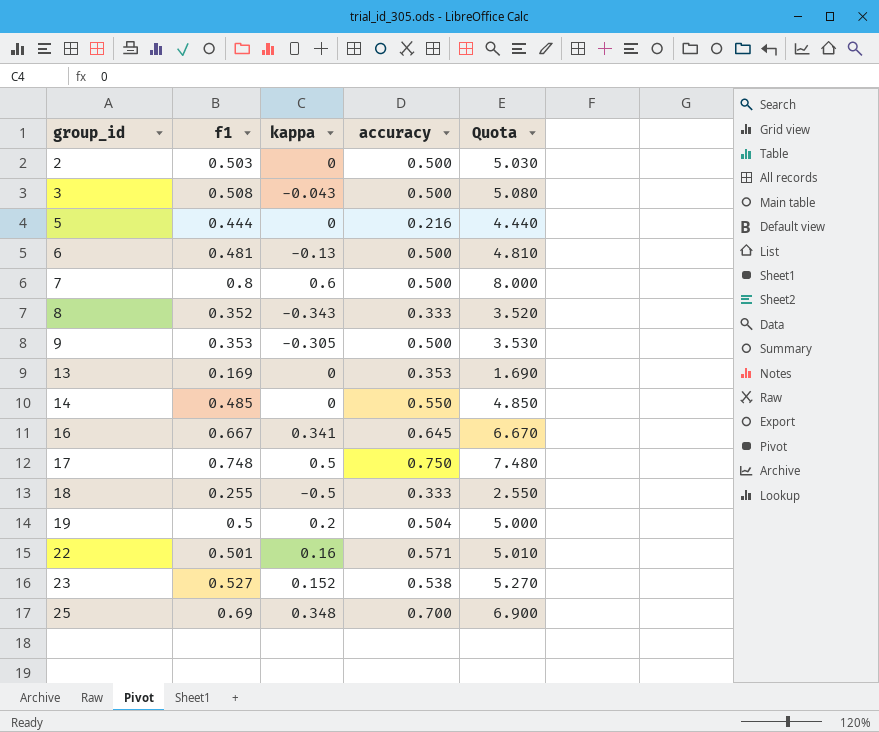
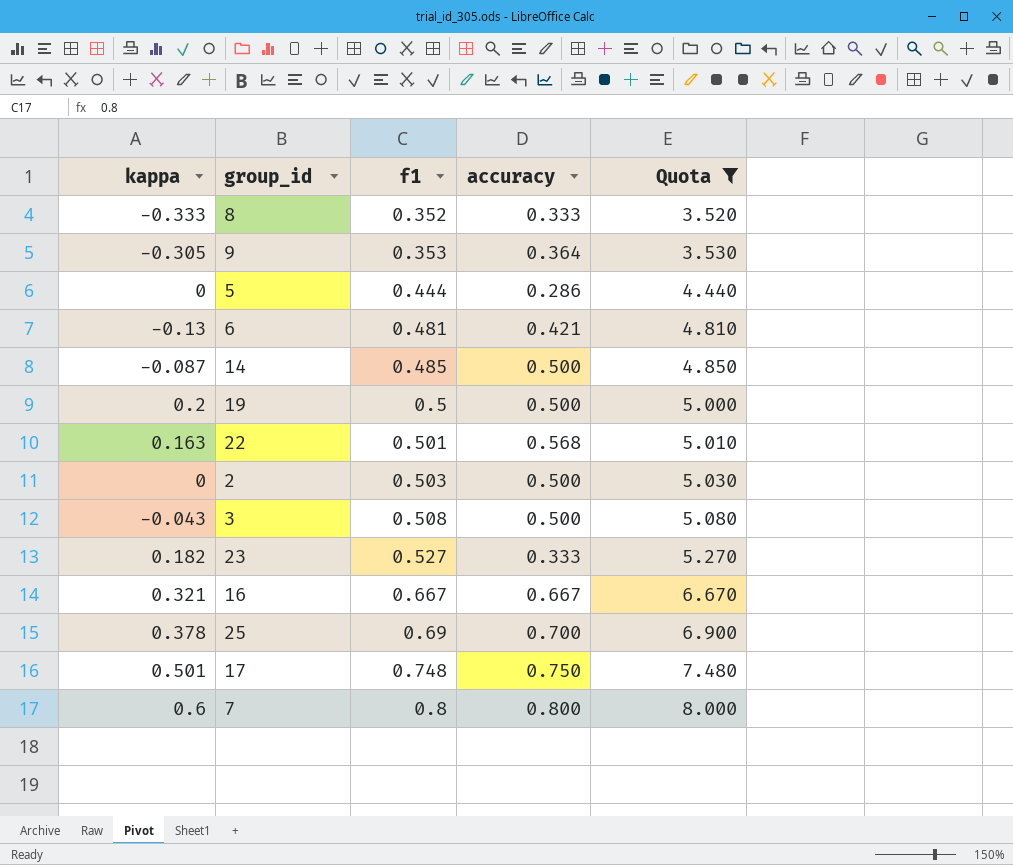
filter: none -> Quota >= 3.520
row order: group_id ascending -> f1 ascending
column kappa | position: 3 -> 1
8 | kappa: -0.343 -> -0.333
9 | accuracy: 0.500 -> 0.364
5 | accuracy: 0.216 -> 0.286
6 | accuracy: 0.500 -> 0.421
14 | kappa: 0 -> -0.087
14 | accuracy: 0.550 -> 0.500
19 | accuracy: 0.504 -> 0.500
22 | kappa: 0.16 -> 0.163
22 | accuracy: 0.571 -> 0.568
23 | kappa: 0.152 -> 0.182
23 | accuracy: 0.538 -> 0.333
16 | kappa: 0.341 -> 0.321
16 | accuracy: 0.645 -> 0.667
25 | kappa: 0.348 -> 0.378
17 | kappa: 0.5 -> 0.501
7 | accuracy: 0.500 -> 0.800

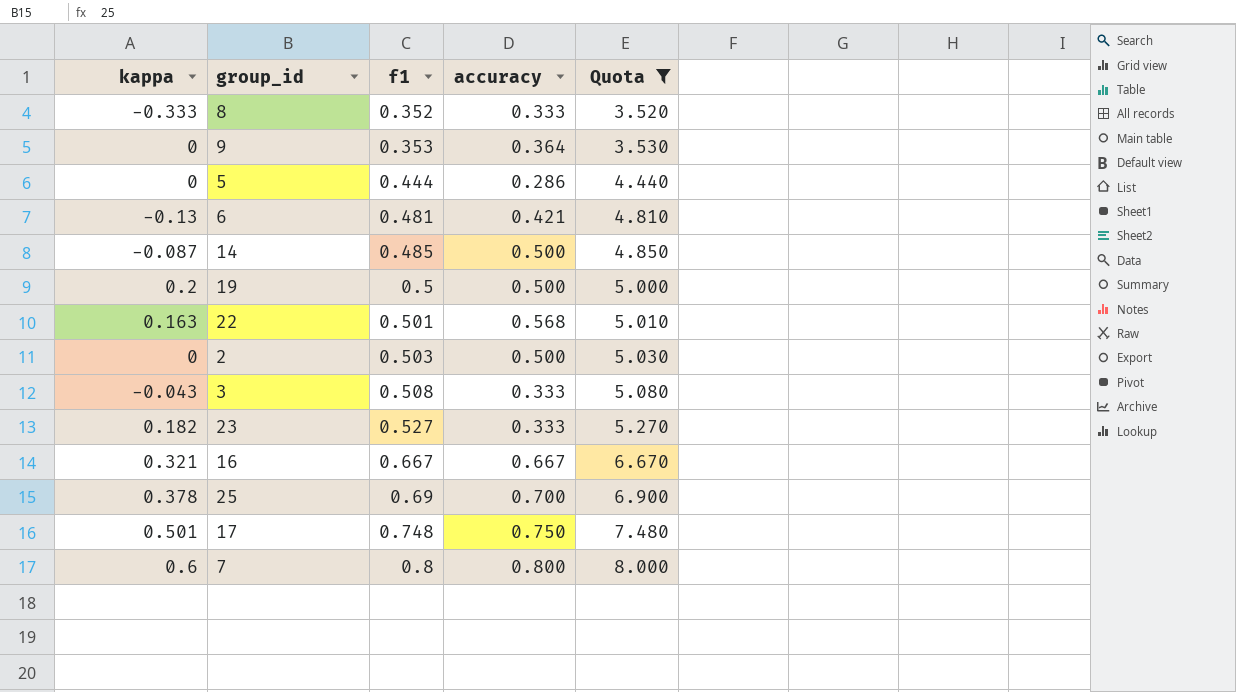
9 | kappa: -0.305 -> 0
3 | accuracy: 0.500 -> 0.333

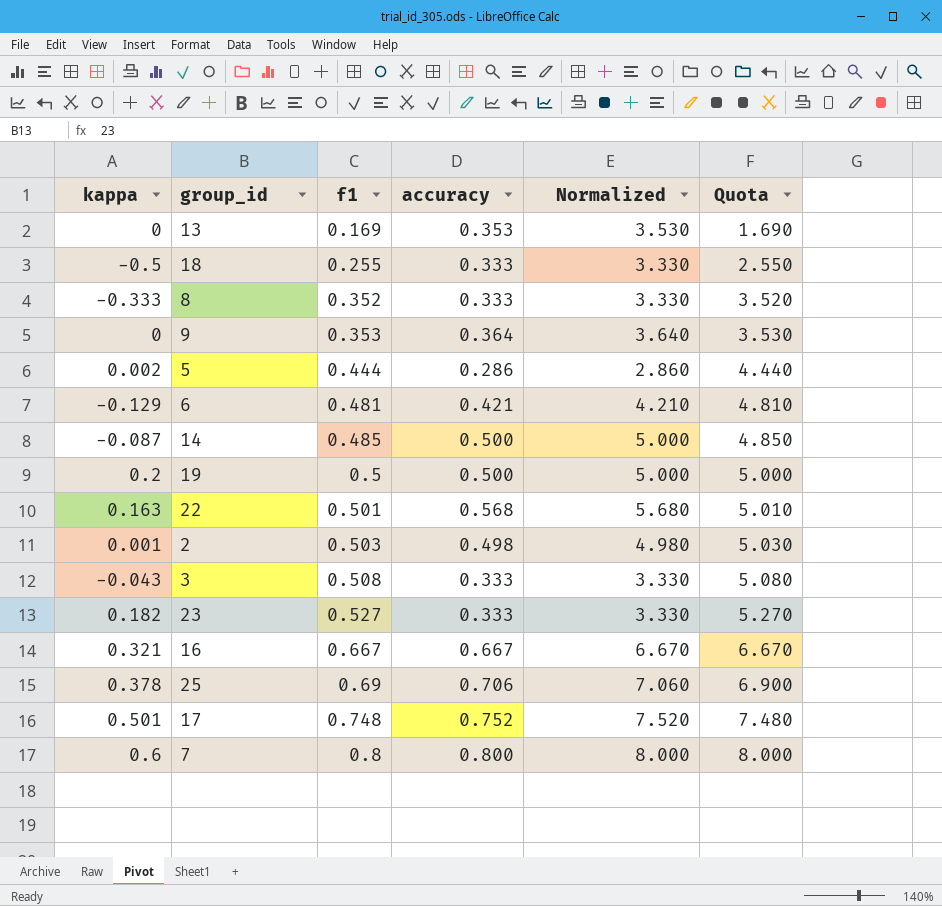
filter: Quota >= 3.520 -> none
column Normalized | formula: none -> [accuracy] * 10
5 | kappa: 0 -> 0.002
6 | kappa: -0.13 -> -0.129
2 | kappa: 0 -> 0.001
2 | accuracy: 0.500 -> 0.498
25 | accuracy: 0.700 -> 0.706
17 | accuracy: 0.750 -> 0.752

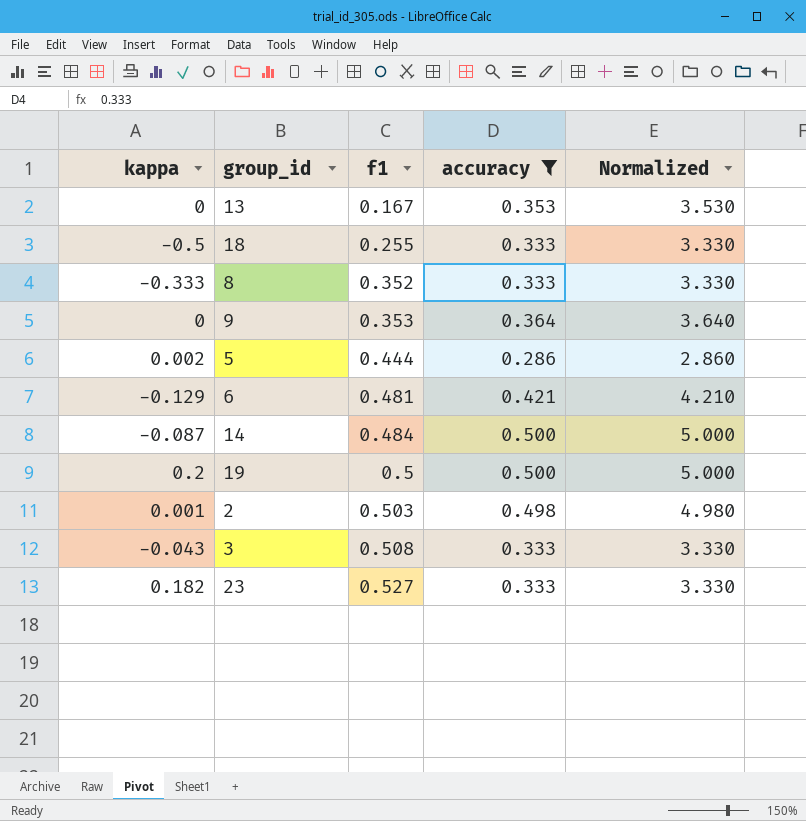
filter: none -> accuracy <= 0.500
column Quota | formula: [f1] * 10 -> none
13 | f1: 0.169 -> 0.167
14 | f1: 0.485 -> 0.484

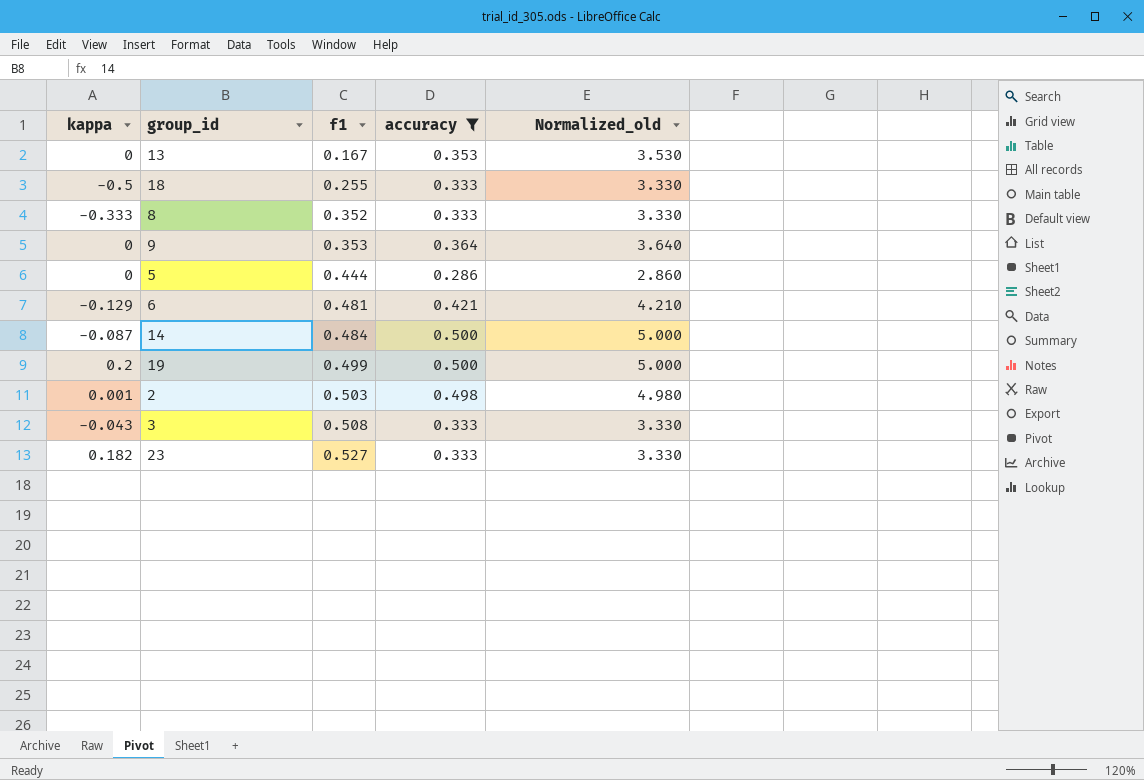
column name: Normalized -> Normalized_old
5 | kappa: 0.002 -> 0
19 | f1: 0.5 -> 0.499

